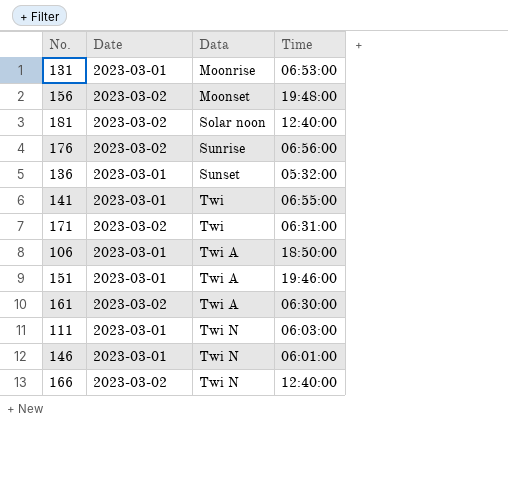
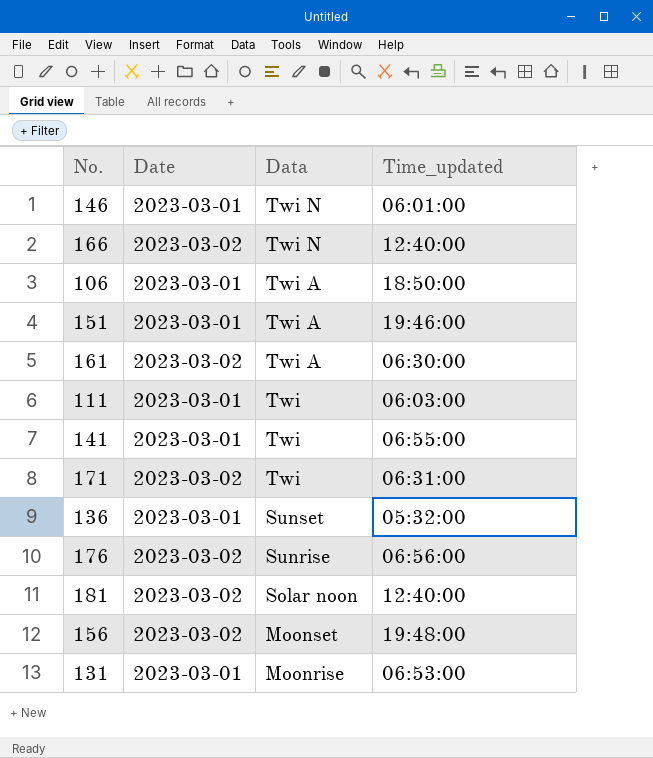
row order: Data ascending -> Data descending
column name: Time -> Time_updated
111 | Data: Twi N -> Twi

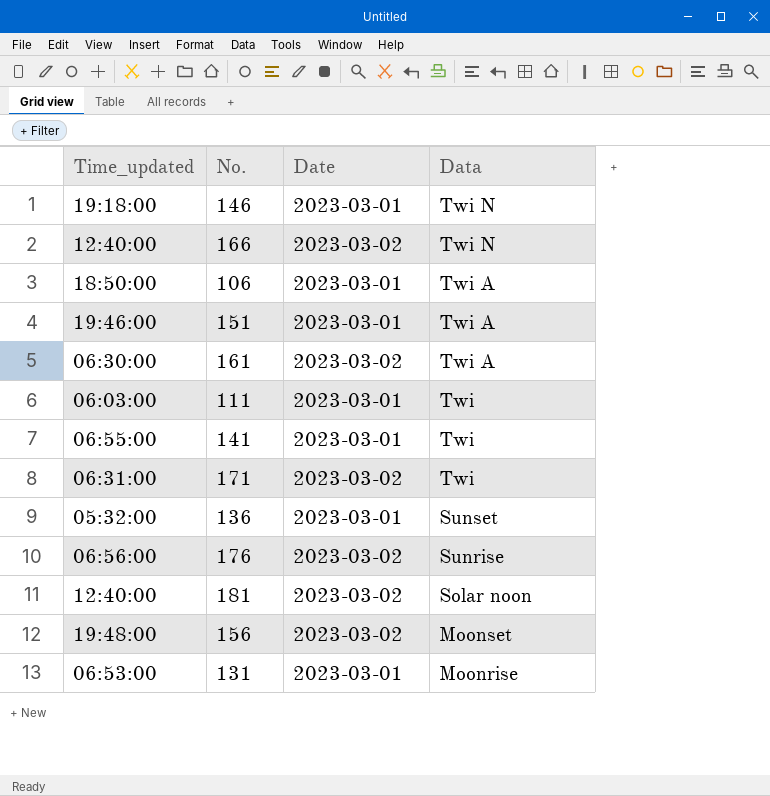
column Time_updated | position: 4 -> 1
146 | Time_updated: 06:01:00 -> 19:18:00

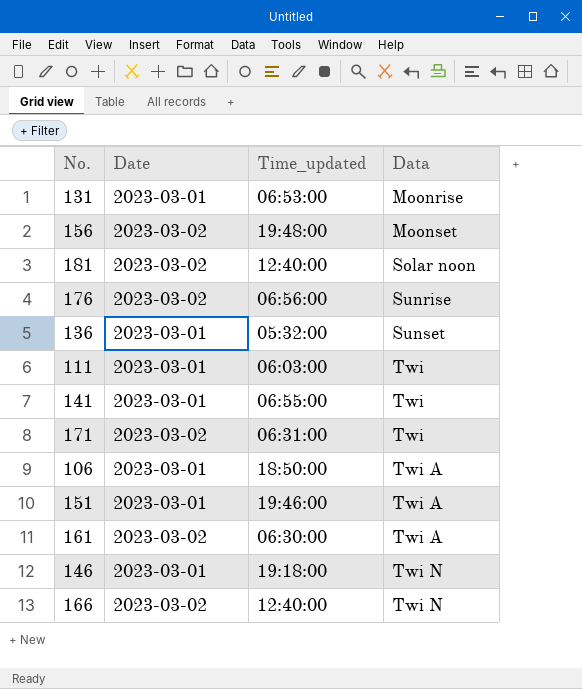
row order: Data descending -> Data ascending
column Time_updated | position: 1 -> 3

